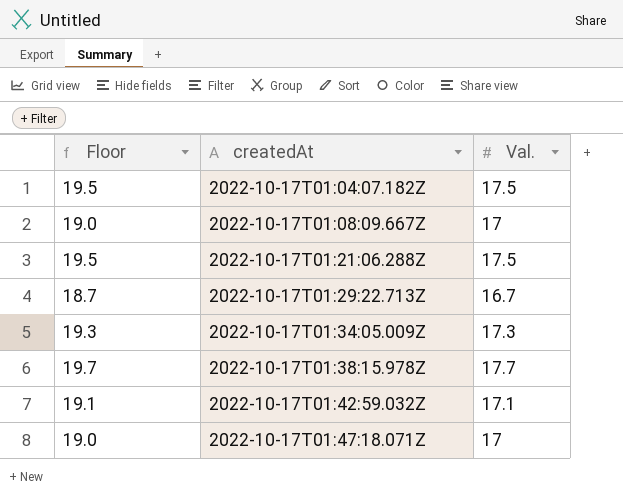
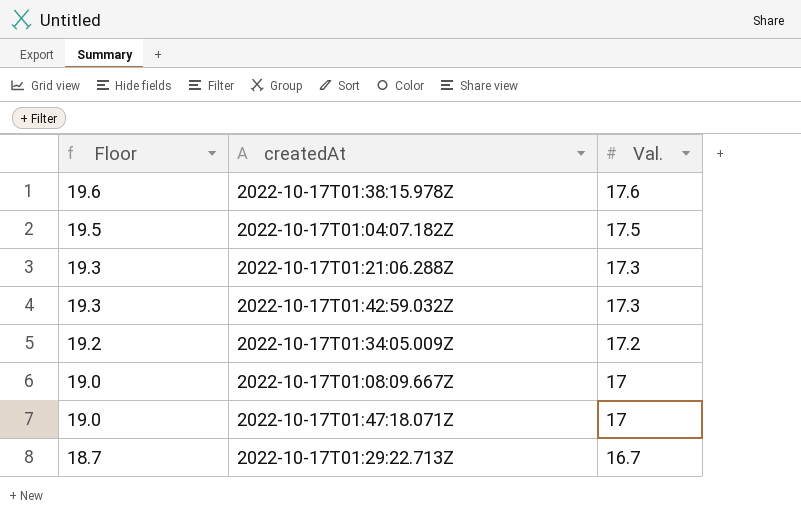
row order: createdAt ascending -> Floor descending
2022-10-17T01:38:15.978Z | Floor: 19.7 -> 19.6
2022-10-17T01:38:15.978Z | Val.: 17.7 -> 17.6
2022-10-17T01:21:06.288Z | Floor: 19.5 -> 19.3
2022-10-17T01:21:06.288Z | Val.: 17.5 -> 17.3
2022-10-17T01:42:59.032Z | Floor: 19.1 -> 19.3
2022-10-17T01:42:59.032Z | Val.: 17.1 -> 17.3
2022-10-17T01:34:05.009Z | Floor: 19.3 -> 19.2
2022-10-17T01:34:05.009Z | Val.: 17.3 -> 17.2

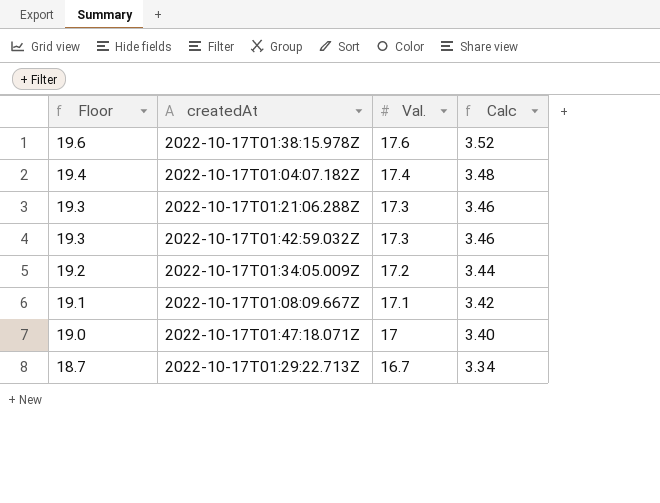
column Calc | formula: none -> [Val.] * 0.2
2022-10-17T01:04:07.182Z | Floor: 19.5 -> 19.4
2022-10-17T01:04:07.182Z | Val.: 17.5 -> 17.4
2022-10-17T01:08:09.667Z | Floor: 19.0 -> 19.1
2022-10-17T01:08:09.667Z | Val.: 17 -> 17.1

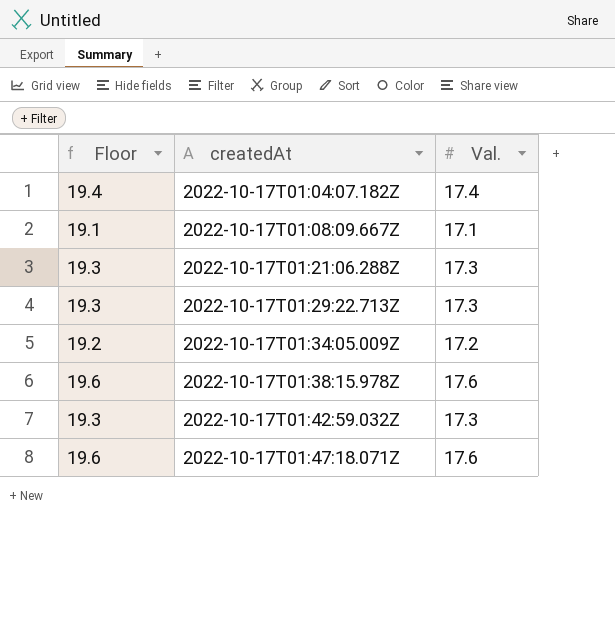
row order: Floor descending -> createdAt ascending
column Calc | formula: [Val.] * 0.2 -> none
2022-10-17T01:29:22.713Z | Floor: 18.7 -> 19.3
2022-10-17T01:29:22.713Z | Val.: 16.7 -> 17.3
2022-10-17T01:47:18.071Z | Floor: 19.0 -> 19.6
2022-10-17T01:47:18.071Z | Val.: 17 -> 17.6

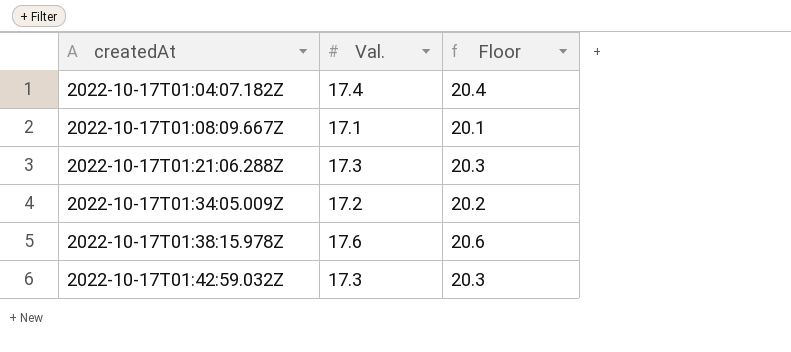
column Floor | formula: [Val.] + 2 -> [Val.] + 3
column Floor | position: 1 -> 3
row 2022-10-17T01:29:22.713Z: 19.3 | 17.3 -> none
row 2022-10-17T01:47:18.071Z: 19.6 | 17.6 -> none

